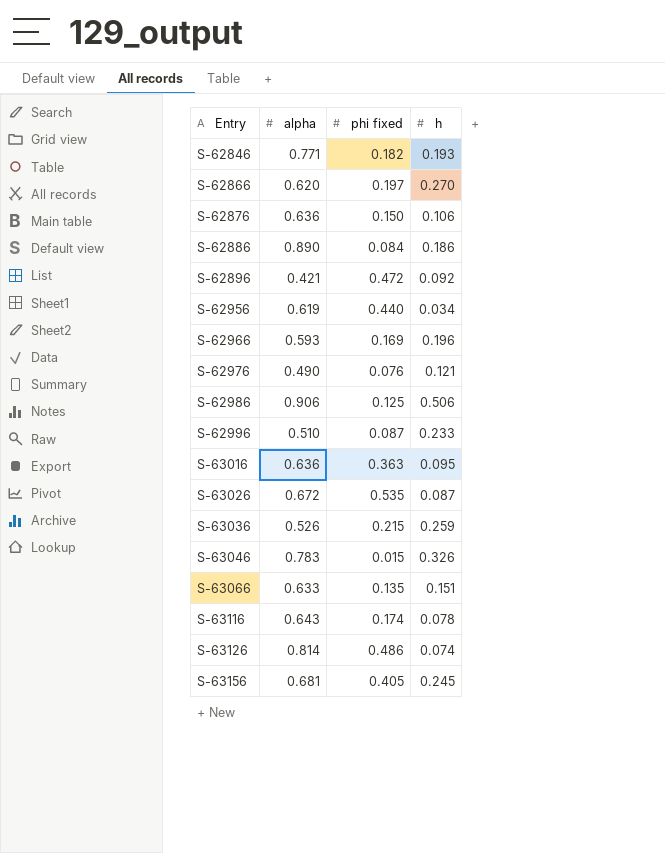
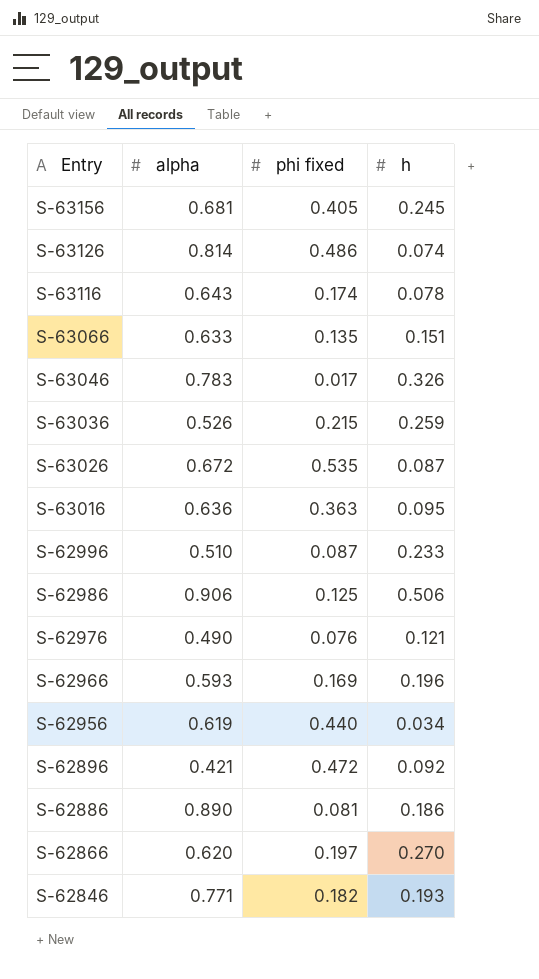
row order: Entry ascending -> Entry descending
row S-62876: 0.636 | 0.150 | 0.106 -> none
S-63046 | phi fixed: 0.015 -> 0.017
S-62886 | phi fixed: 0.084 -> 0.081

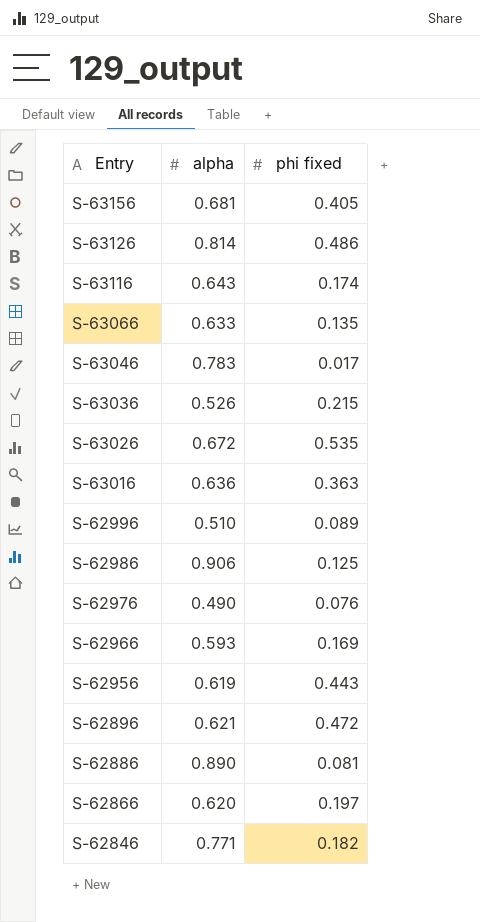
column h | position: 4 -> none
S-62996 | phi fixed: 0.087 -> 0.089
S-62956 | phi fixed: 0.440 -> 0.443
S-62896 | alpha: 0.421 -> 0.621

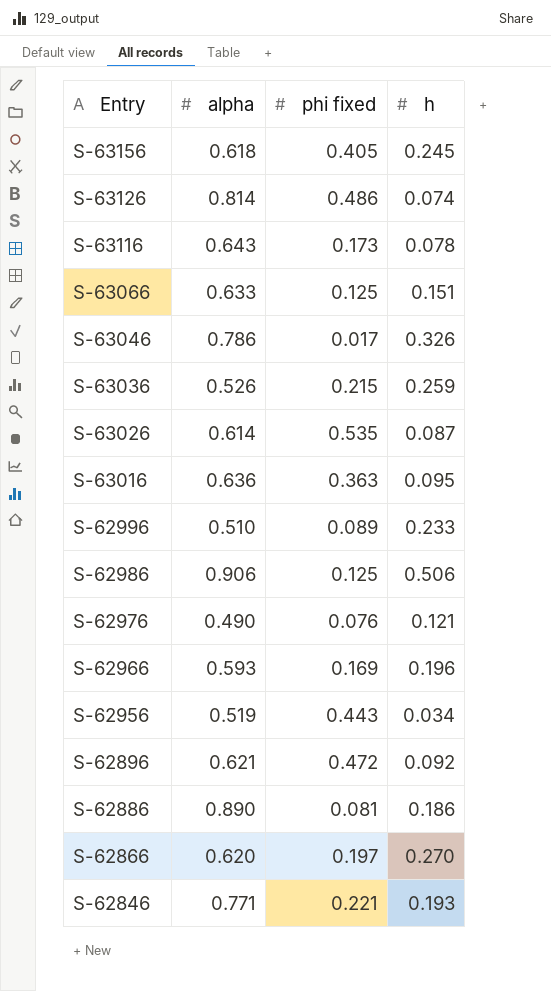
column h | position: none -> 4
S-63156 | alpha: 0.681 -> 0.618
S-63116 | phi fixed: 0.174 -> 0.173
S-63066 | phi fixed: 0.135 -> 0.125
S-63046 | alpha: 0.783 -> 0.786
S-63026 | alpha: 0.672 -> 0.614
S-62956 | alpha: 0.619 -> 0.519
S-62846 | phi fixed: 0.182 -> 0.221

